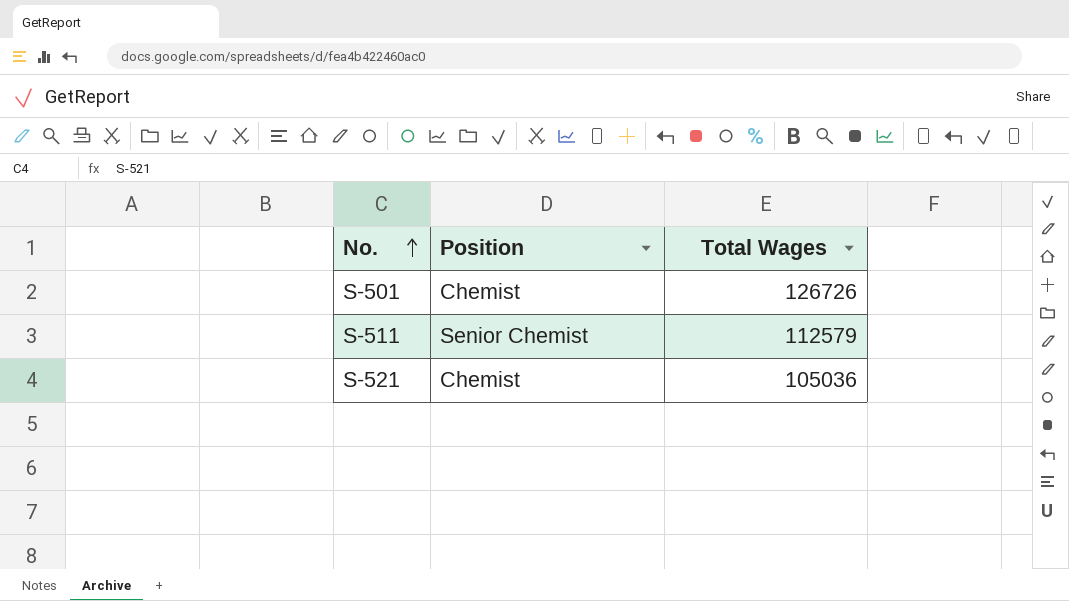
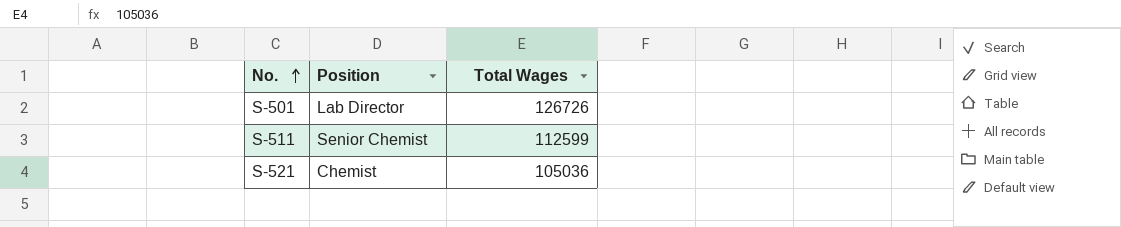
S-501 | Position: Chemist -> Lab Director
S-511 | Total Wages: 112579 -> 112599

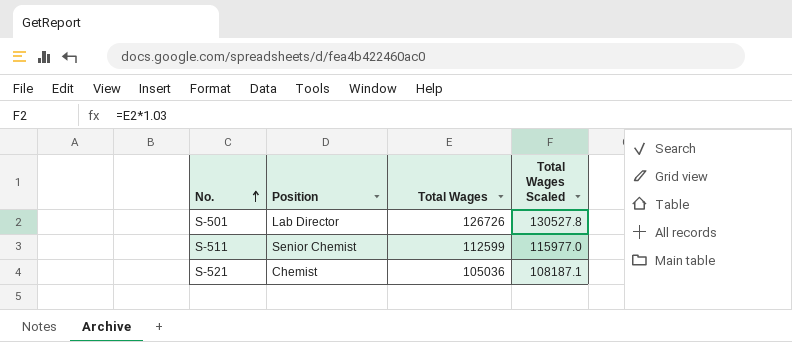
column Total Wages Scaled | formula: none -> [Total Wages] * 1.03

